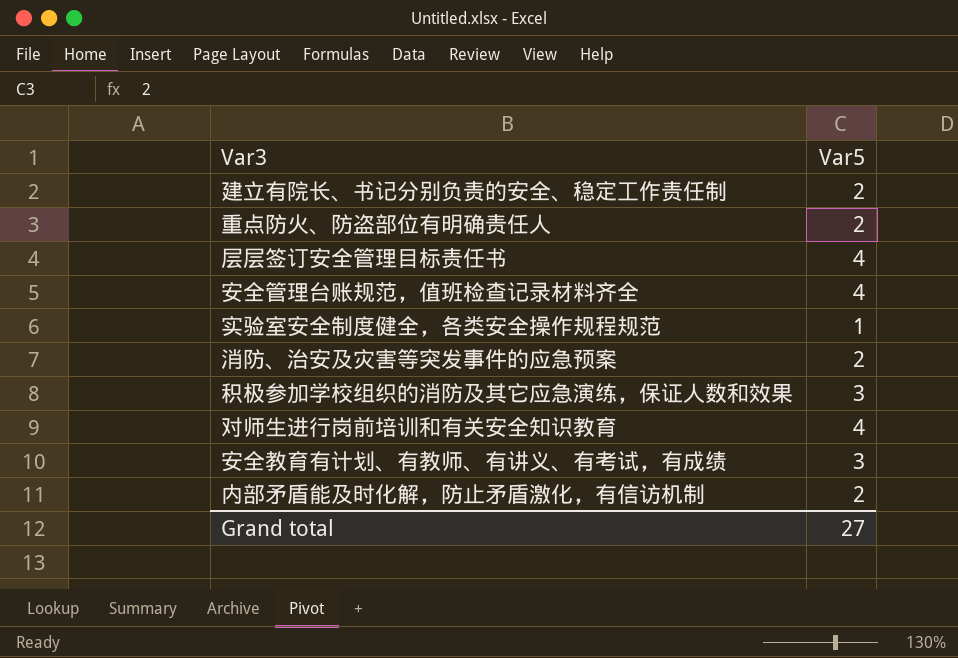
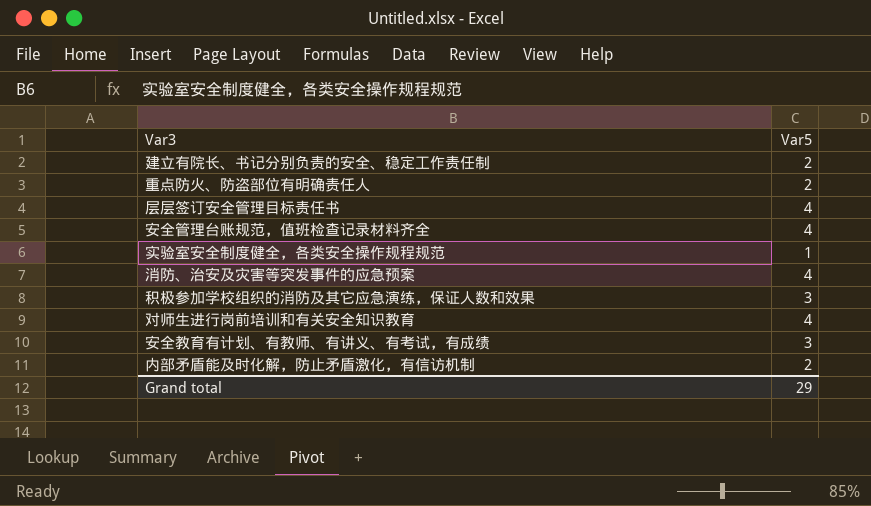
消防、治安及灾害等突发事件的应急预案 | Var5: 2 -> 4
Grand total | Var5: 27 -> 29

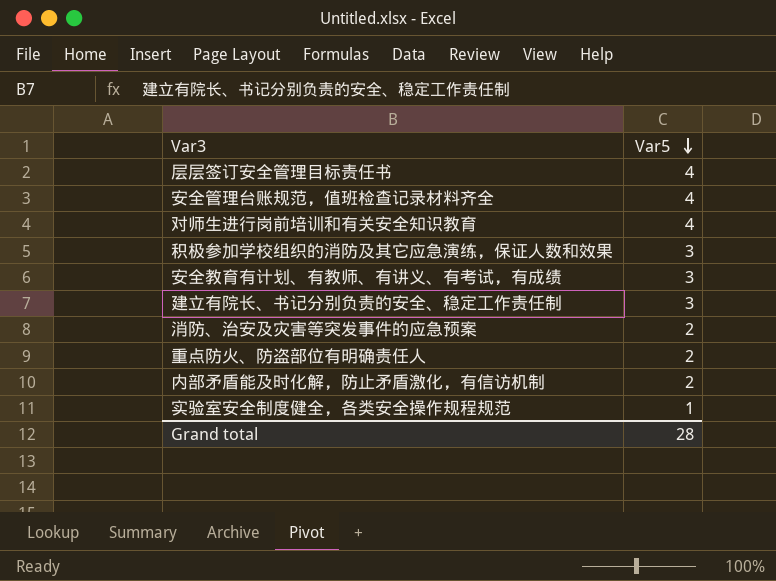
row order: none -> Var5 descending
建立有院长、书记分别负责的安全、稳定工作责任制 | Var5: 2 -> 3
消防、治安及灾害等突发事件的应急预案 | Var5: 4 -> 2
Grand total | Var5: 29 -> 28

